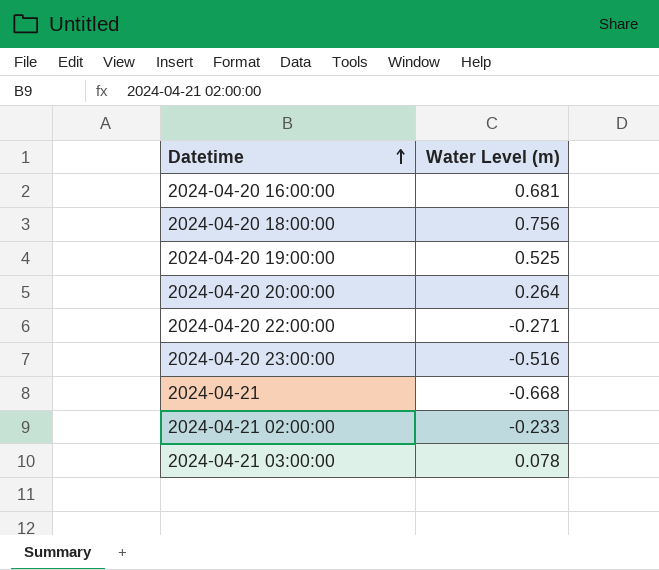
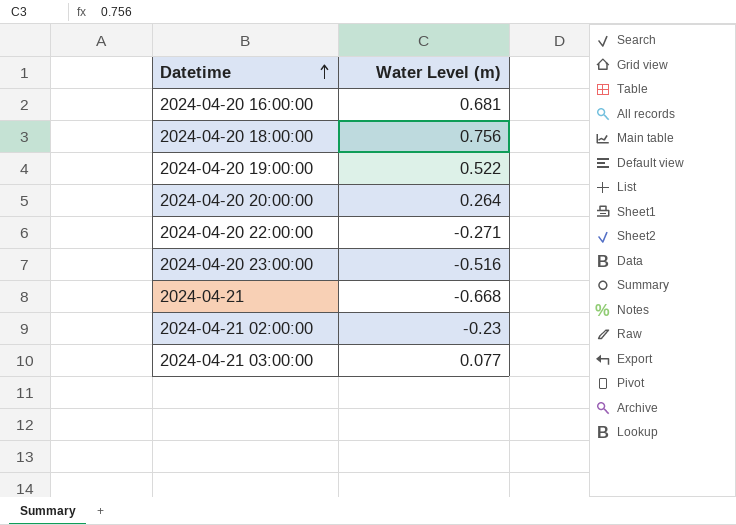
2024-04-20 19:00:00 | Water Level (m): 0.525 -> 0.522
2024-04-21 02:00:00 | Water Level (m): -0.233 -> -0.23
2024-04-21 03:00:00 | Water Level (m): 0.078 -> 0.077

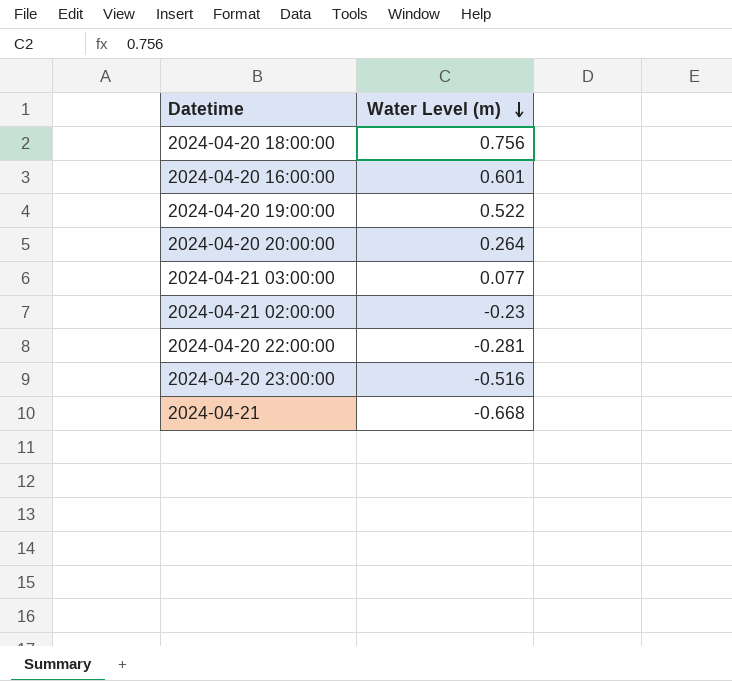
row order: Datetime ascending -> Water Level (m) descending
2024-04-20 16:00:00 | Water Level (m): 0.681 -> 0.601
2024-04-20 22:00:00 | Water Level (m): -0.271 -> -0.281

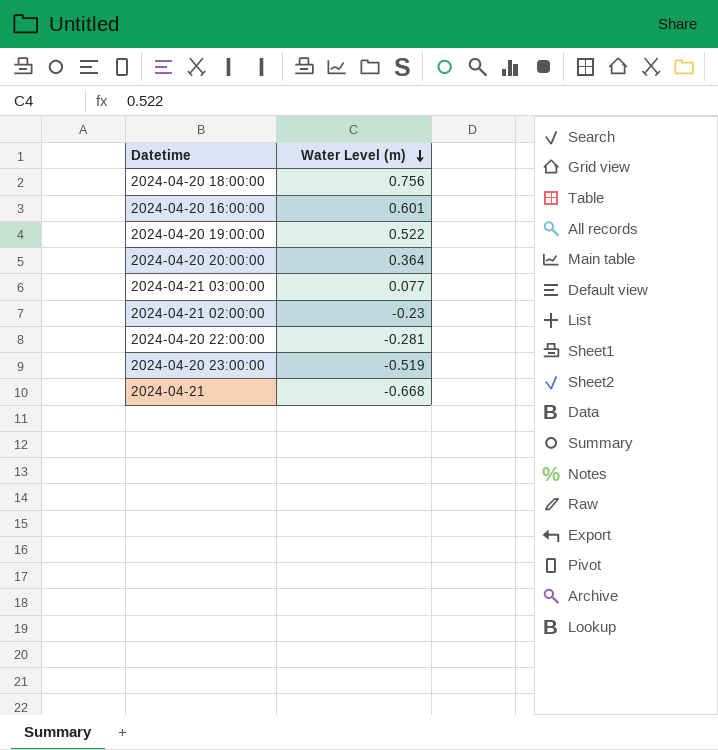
2024-04-20 20:00:00 | Water Level (m): 0.264 -> 0.364
2024-04-20 23:00:00 | Water Level (m): -0.516 -> -0.519

